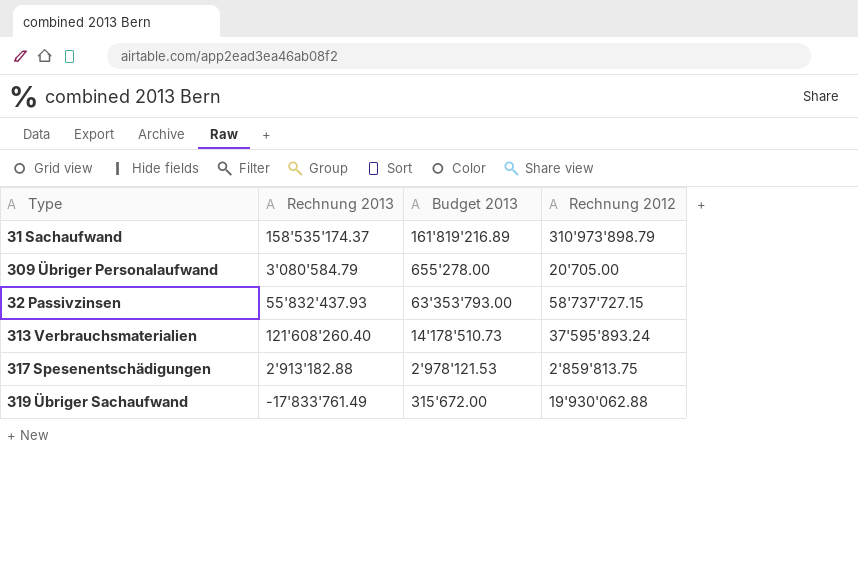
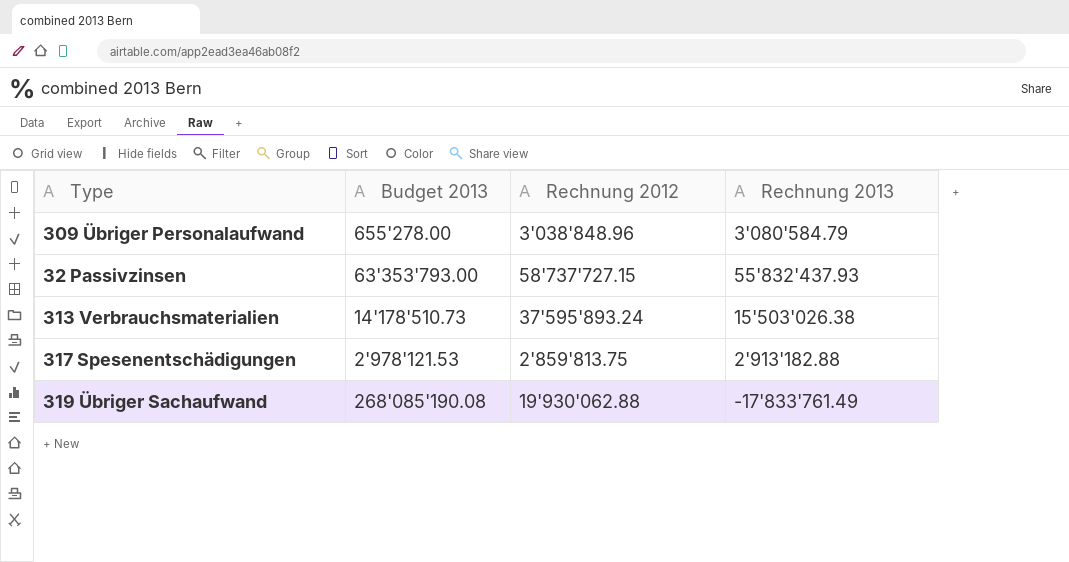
column Rechnung 2013 | position: 2 -> 4
row 31 Sachaufwand: 158'535'174.37 | 161'819'216.89 | 310'973'898.79 -> none
309 Übriger Personalaufwand | Rechnung 2012: 20'705.00 -> 3'038'848.96
313 Verbrauchsmaterialien | Rechnung 2013: 121'608'260.40 -> 15'503'026.38
319 Übriger Sachaufwand | Budget 2013: 315'672.00 -> 268'085'190.08

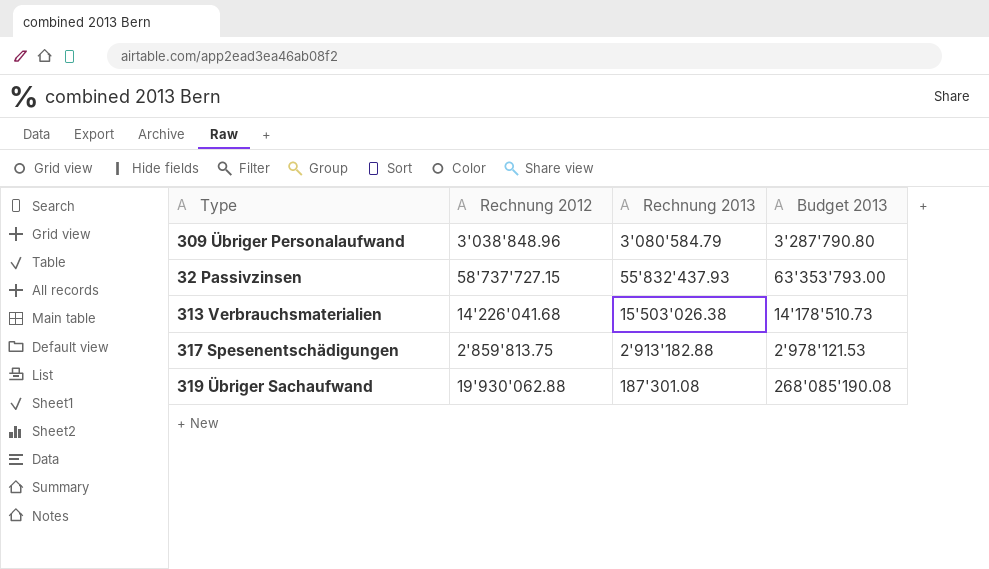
column Budget 2013 | position: 2 -> 4
309 Übriger Personalaufwand | Budget 2013: 655'278.00 -> 3'287'790.80
313 Verbrauchsmaterialien | Rechnung 2012: 37'595'893.24 -> 14'226'041.68
319 Übriger Sachaufwand | Rechnung 2013: -17'833'761.49 -> 187'301.08

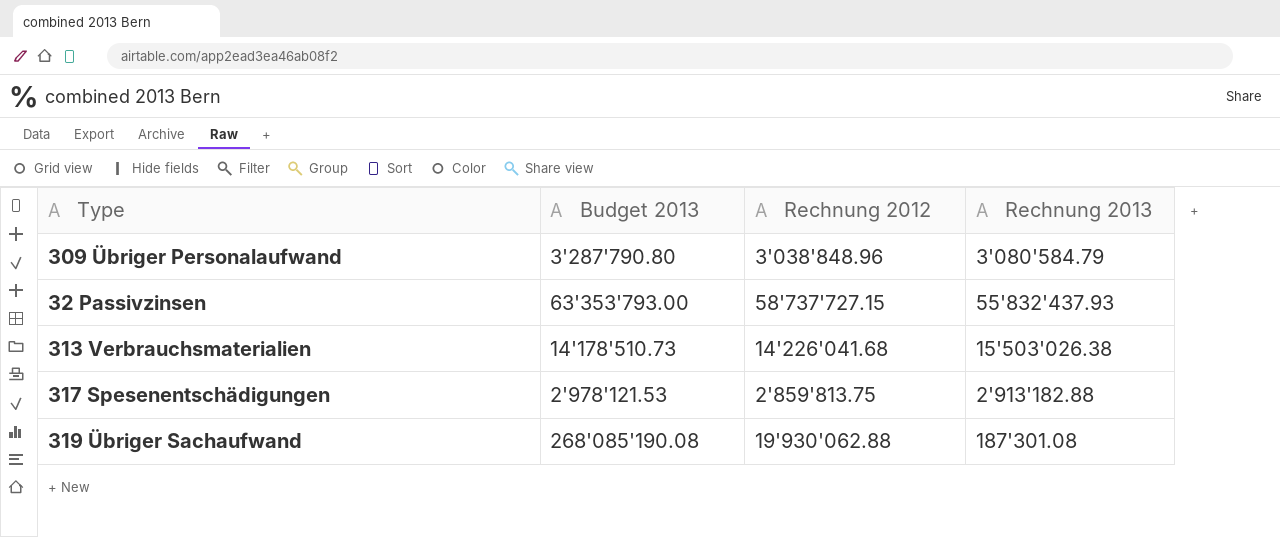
column Budget 2013 | position: 4 -> 2

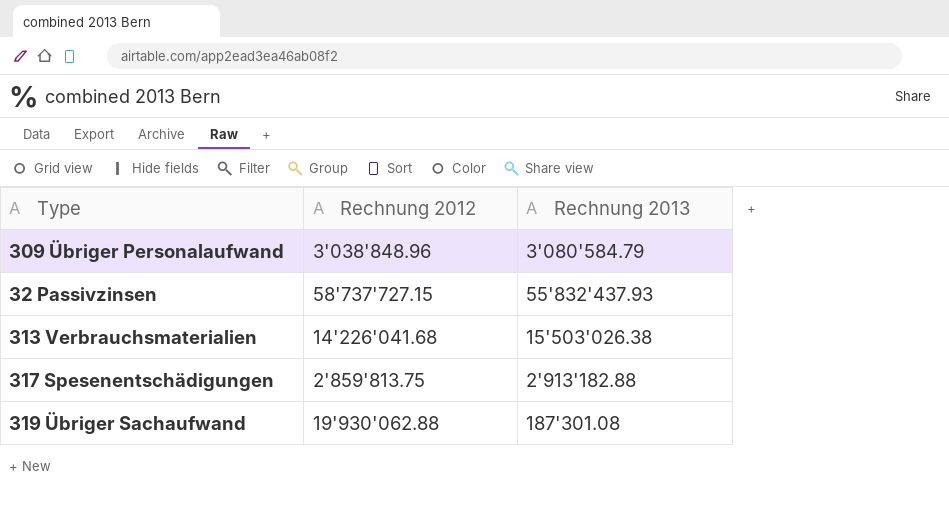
column Budget 2013 | position: 2 -> none

